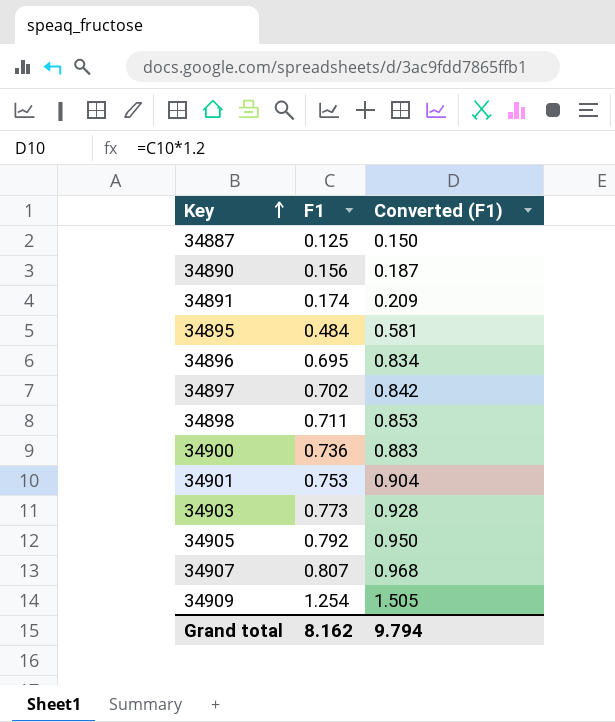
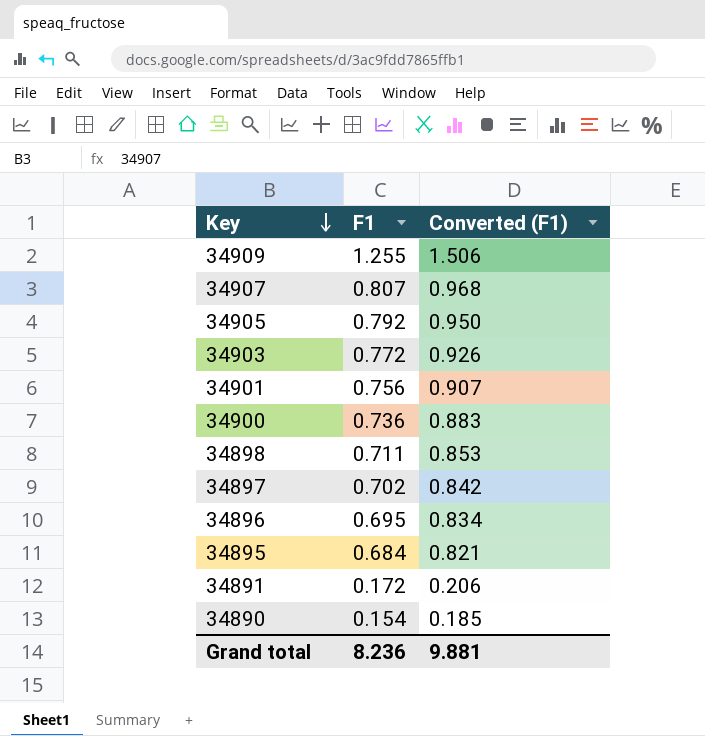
row order: Key ascending -> Key descending
row 34887: 0.125 | 0.150 -> none
34909 | F1: 1.254 -> 1.255
34909 | Converted (F1): 1.505 -> 1.506
34903 | F1: 0.773 -> 0.772
34903 | Converted (F1): 0.928 -> 0.926
34901 | F1: 0.753 -> 0.756
34901 | Converted (F1): 0.904 -> 0.907
34895 | F1: 0.484 -> 0.684
34895 | Converted (F1): 0.581 -> 0.821
34891 | F1: 0.174 -> 0.172
34891 | Converted (F1): 0.209 -> 0.206
34890 | F1: 0.156 -> 0.154
34890 | Converted (F1): 0.187 -> 0.185
Grand total | F1: 8.162 -> 8.236
Grand total | Converted (F1): 9.794 -> 9.881

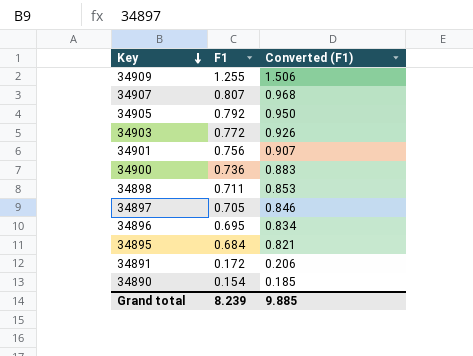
34897 | F1: 0.702 -> 0.705
34897 | Converted (F1): 0.842 -> 0.846
Grand total | F1: 8.236 -> 8.239
Grand total | Converted (F1): 9.881 -> 9.885

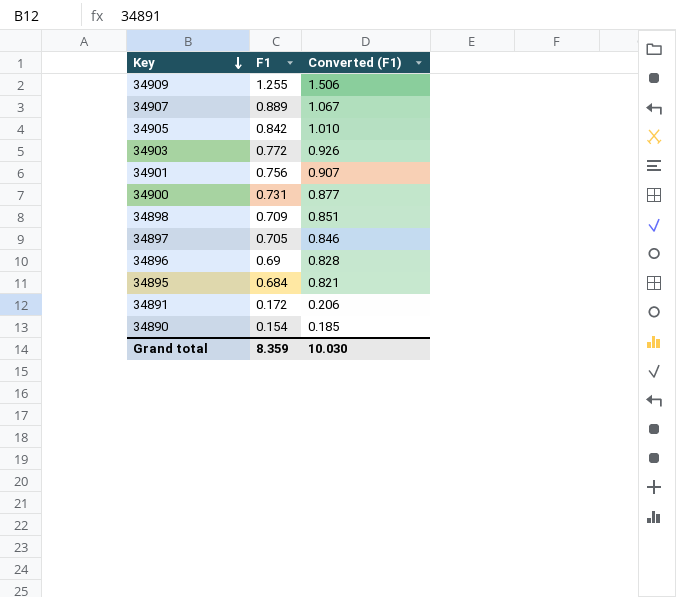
34907 | F1: 0.807 -> 0.889
34907 | Converted (F1): 0.968 -> 1.067
34905 | F1: 0.792 -> 0.842
34905 | Converted (F1): 0.950 -> 1.010
34900 | F1: 0.736 -> 0.731
34900 | Converted (F1): 0.883 -> 0.877
34898 | F1: 0.711 -> 0.709
34898 | Converted (F1): 0.853 -> 0.851
34896 | F1: 0.695 -> 0.69
34896 | Converted (F1): 0.834 -> 0.828
Grand total | F1: 8.239 -> 8.359
Grand total | Converted (F1): 9.885 -> 10.030

